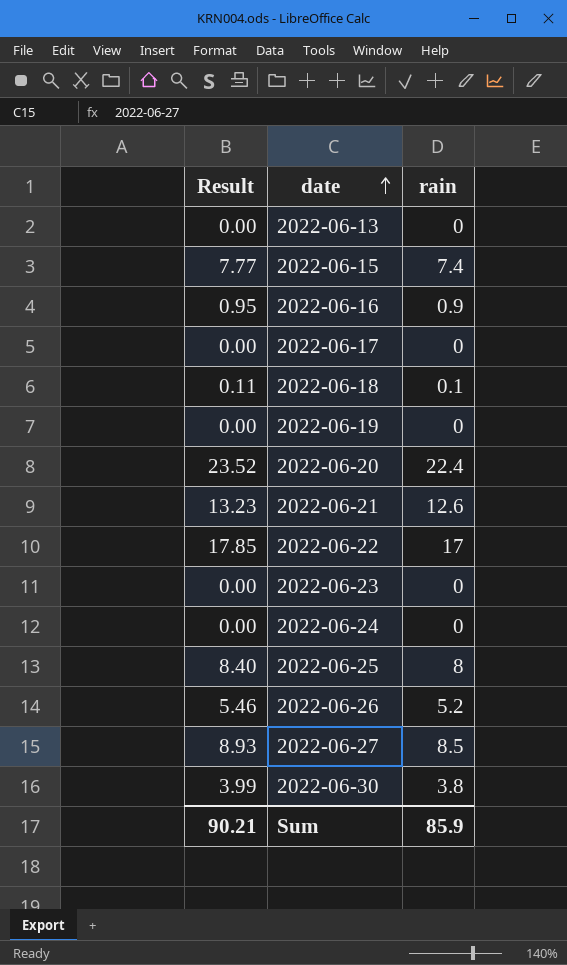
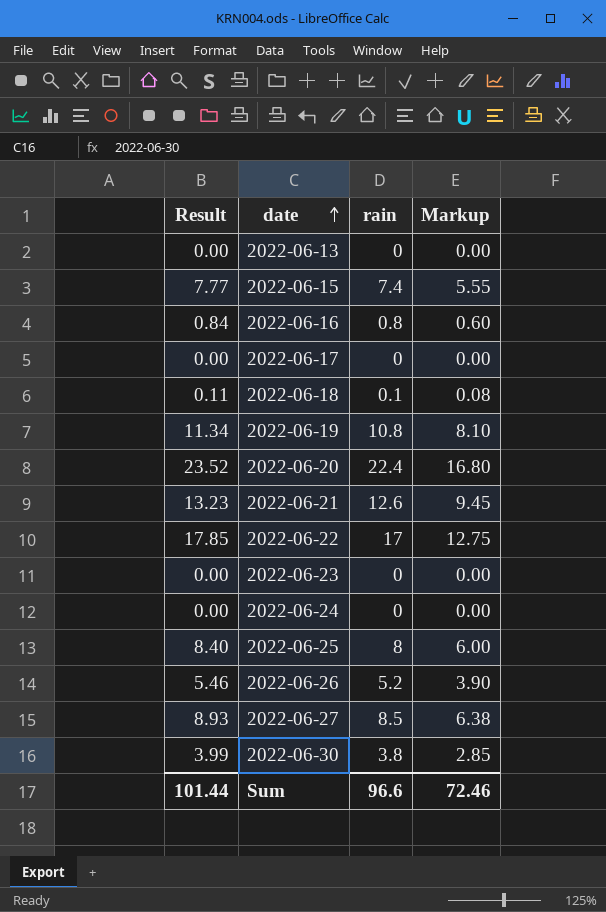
column Markup | formula: none -> [rain] * 0.75
2022-06-16 | Result: 0.95 -> 0.84
2022-06-16 | rain: 0.9 -> 0.8
2022-06-19 | Result: 0.00 -> 11.34
2022-06-19 | rain: 0 -> 10.8
Sum | Result: 90.21 -> 101.44
Sum | rain: 85.9 -> 96.6

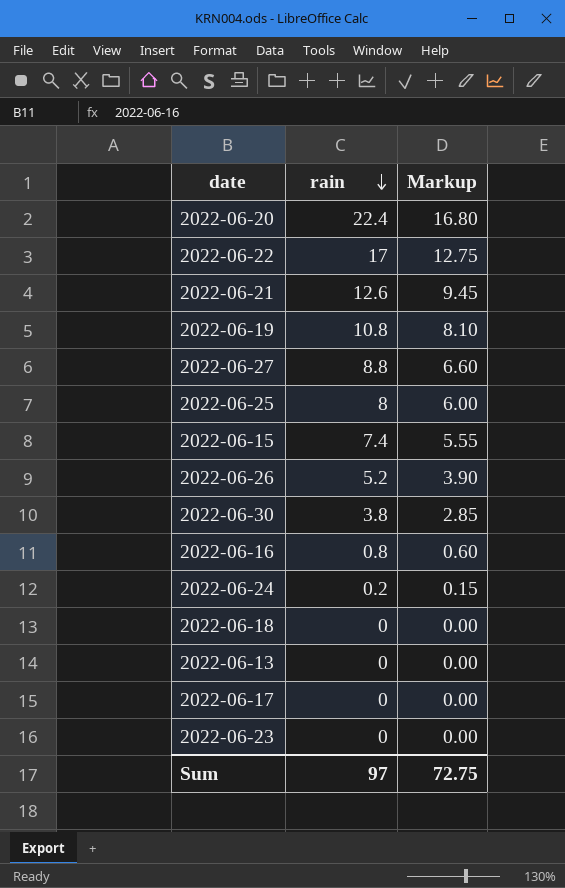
row order: date ascending -> rain descending
column Result | formula: [rain] * 1.05 -> none
2022-06-27 | rain: 8.5 -> 8.8
2022-06-27 | Markup: 6.38 -> 6.60
2022-06-24 | rain: 0 -> 0.2
2022-06-24 | Markup: 0.00 -> 0.15
2022-06-18 | rain: 0.1 -> 0
2022-06-18 | Markup: 0.08 -> 0.00
Sum | rain: 96.6 -> 97
Sum | Markup: 72.46 -> 72.75

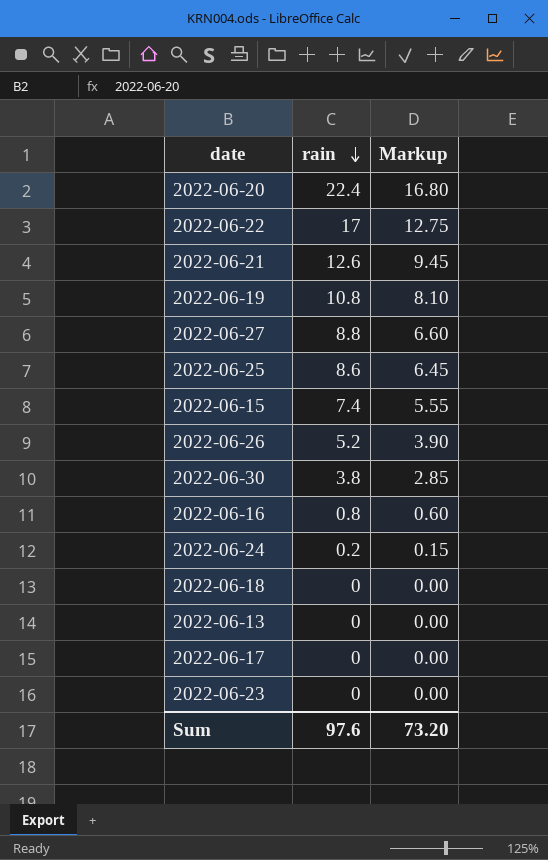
2022-06-25 | rain: 8 -> 8.6
2022-06-25 | Markup: 6.00 -> 6.45
Sum | rain: 97 -> 97.6
Sum | Markup: 72.75 -> 73.20

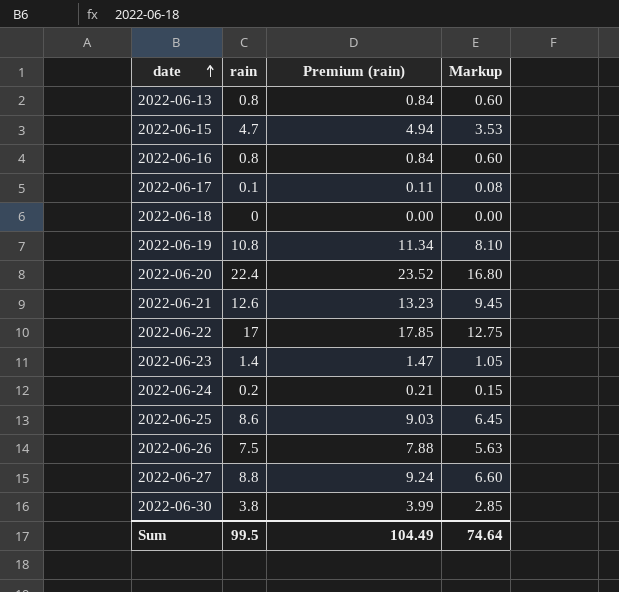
row order: rain descending -> date ascending
column Premium (rain) | formula: none -> [rain] * 1.05
2022-06-13 | rain: 0 -> 0.8
2022-06-13 | Markup: 0.00 -> 0.60
2022-06-15 | rain: 7.4 -> 4.7
2022-06-15 | Markup: 5.55 -> 3.53
2022-06-17 | rain: 0 -> 0.1
2022-06-17 | Markup: 0.00 -> 0.08
2022-06-23 | rain: 0 -> 1.4
2022-06-23 | Markup: 0.00 -> 1.05
2022-06-26 | rain: 5.2 -> 7.5
2022-06-26 | Markup: 3.90 -> 5.63
Sum | rain: 97.6 -> 99.5
Sum | Markup: 73.20 -> 74.64

